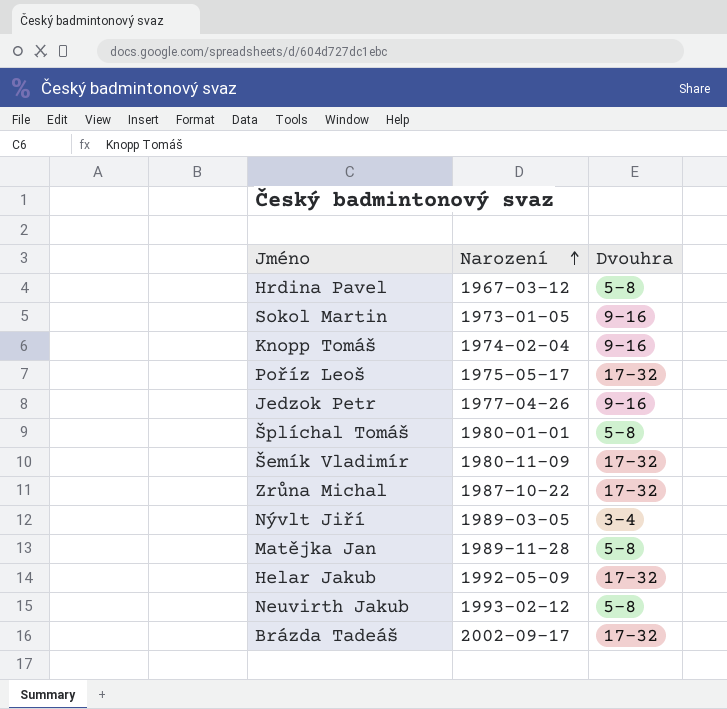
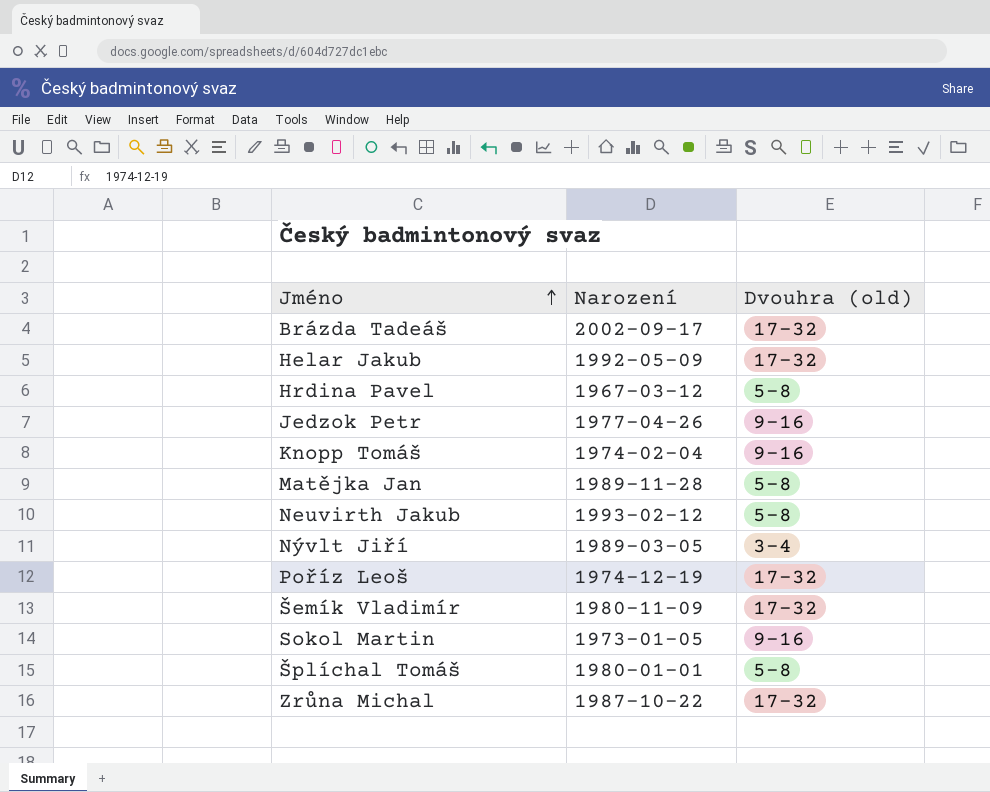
row order: Narození ascending -> Jméno ascending
column name: Dvouhra -> Dvouhra (old)
Poříz Leoš | Narození: 1975-05-17 -> 1974-12-19

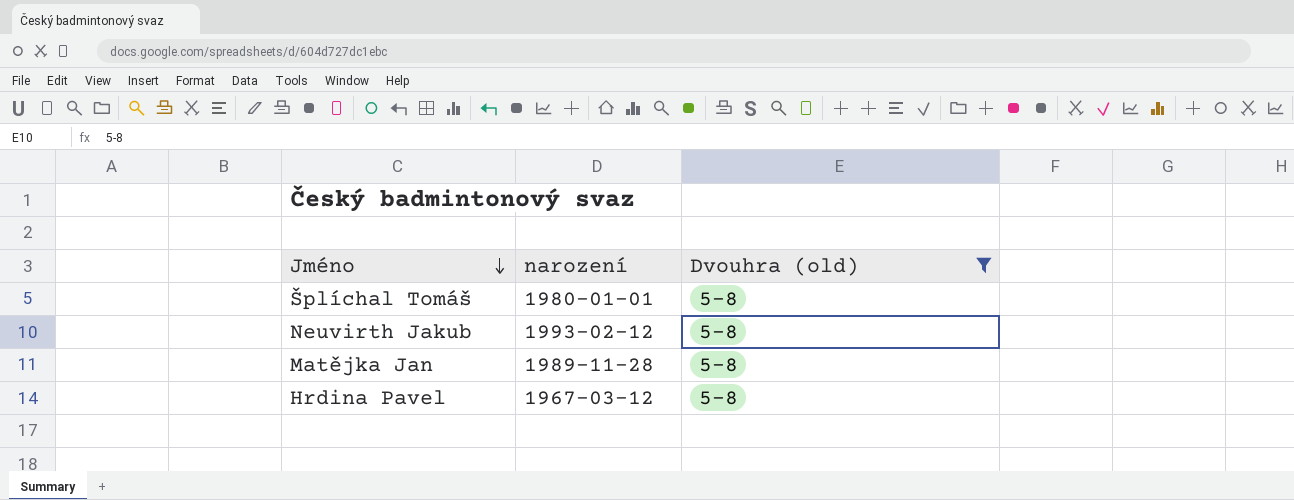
filter: none -> Dvouhra (old) = 5-8
row order: Jméno ascending -> Jméno descending
column name: Narození -> narození

